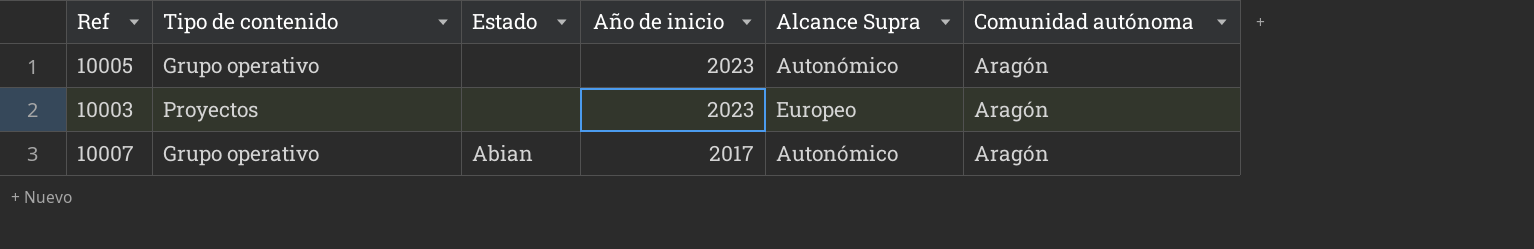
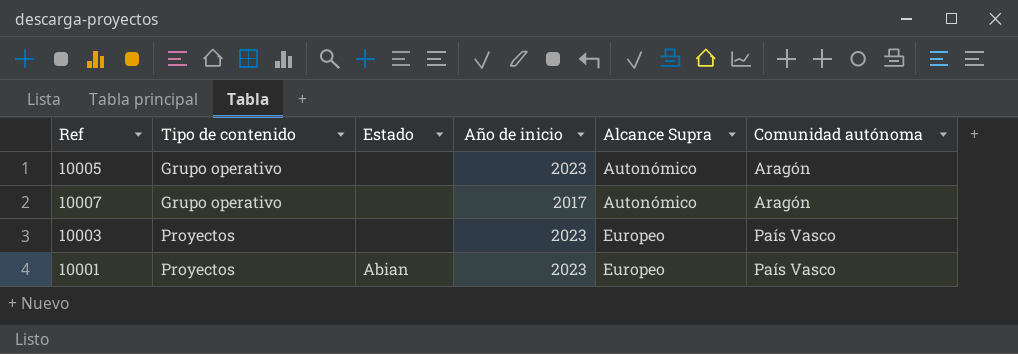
row order: Año de inicio descending -> Tipo de contenido ascending
10007 | Estado: Abian -> none
10003 | Comunidad autónoma: Aragón -> País Vasco
row 10001: none -> Proyectos | Abian | 2023 | Europeo | País Vasco

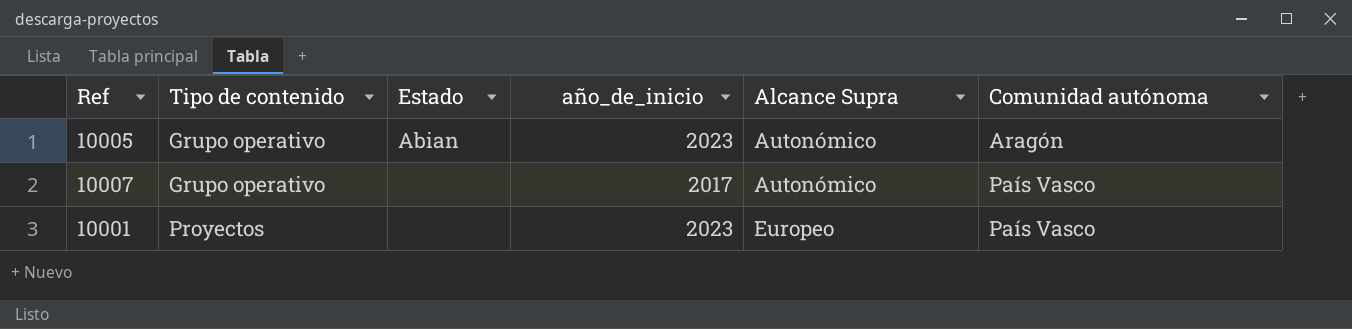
column name: Año de inicio -> año_de_inicio
row 10003: Proyectos | none | 2023 | Europeo | País Vasco -> none
10005 | Estado: none -> Abian
10007 | Comunidad autónoma: Aragón -> País Vasco
10001 | Estado: Abian -> none

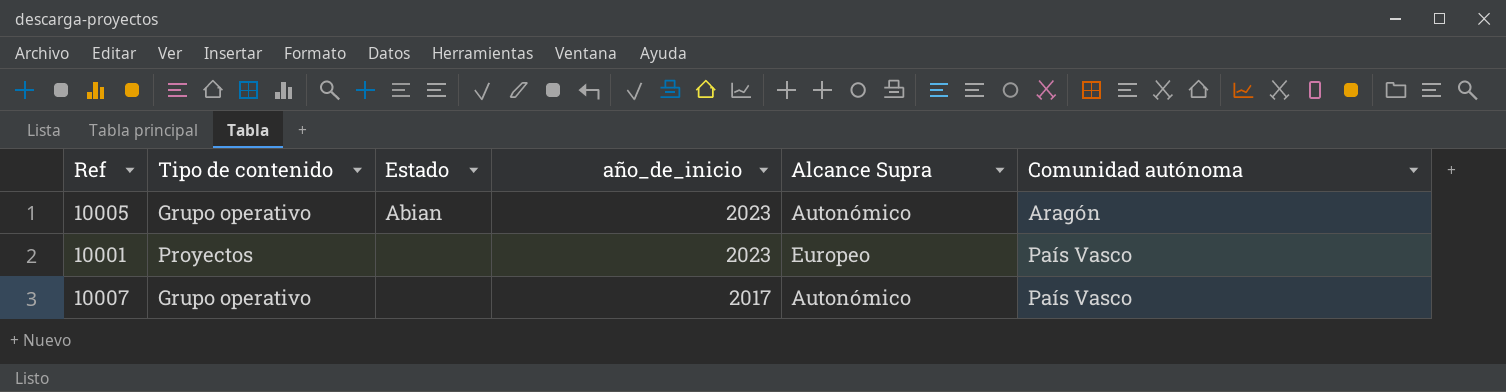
row order: Tipo de contenido ascending -> año_de_inicio descending

